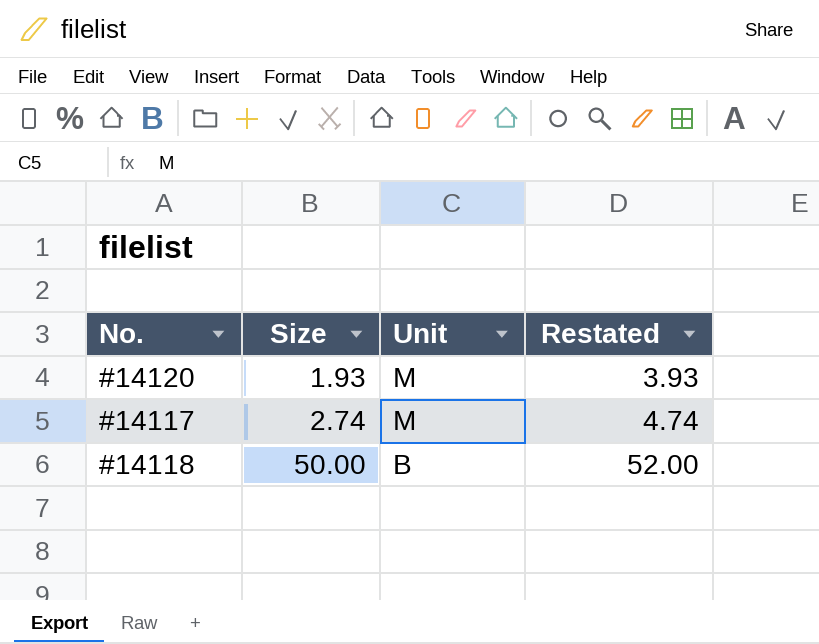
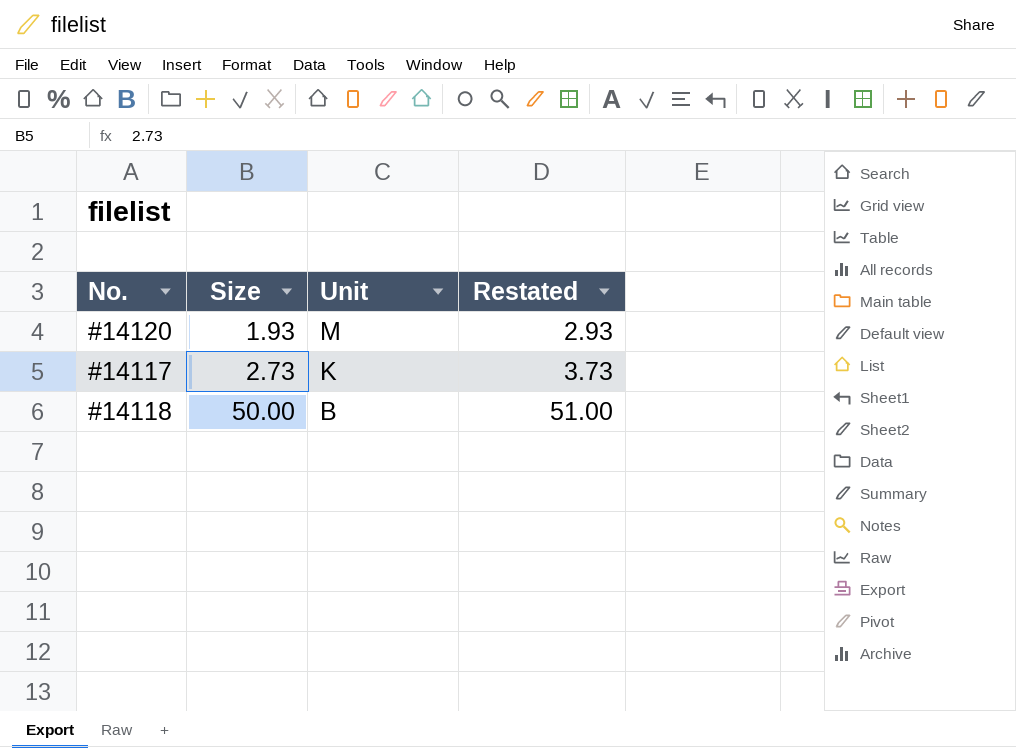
column Restated | formula: [Size] + 2 -> [Size] + 1
#14117 | Size: 2.74 -> 2.73
#14117 | Unit: M -> K

